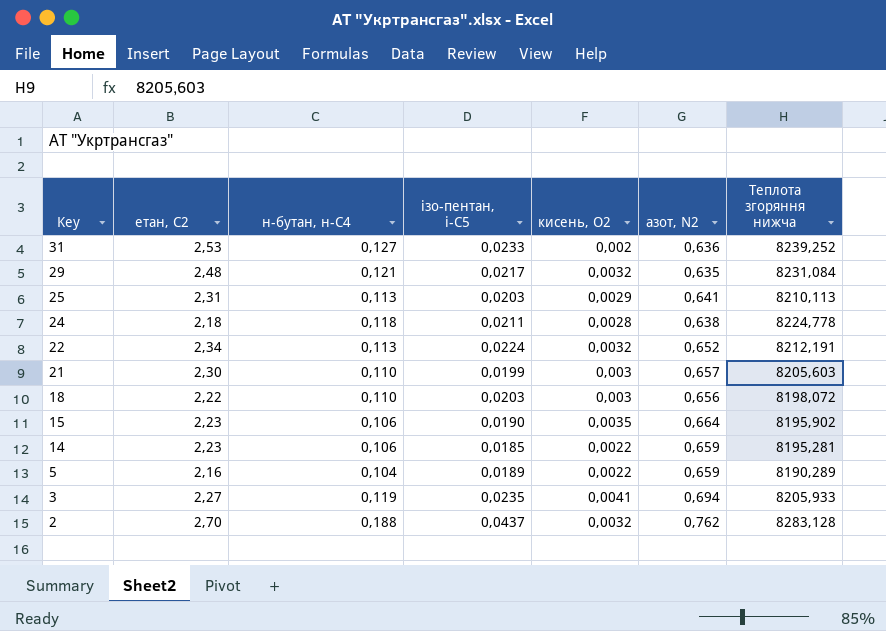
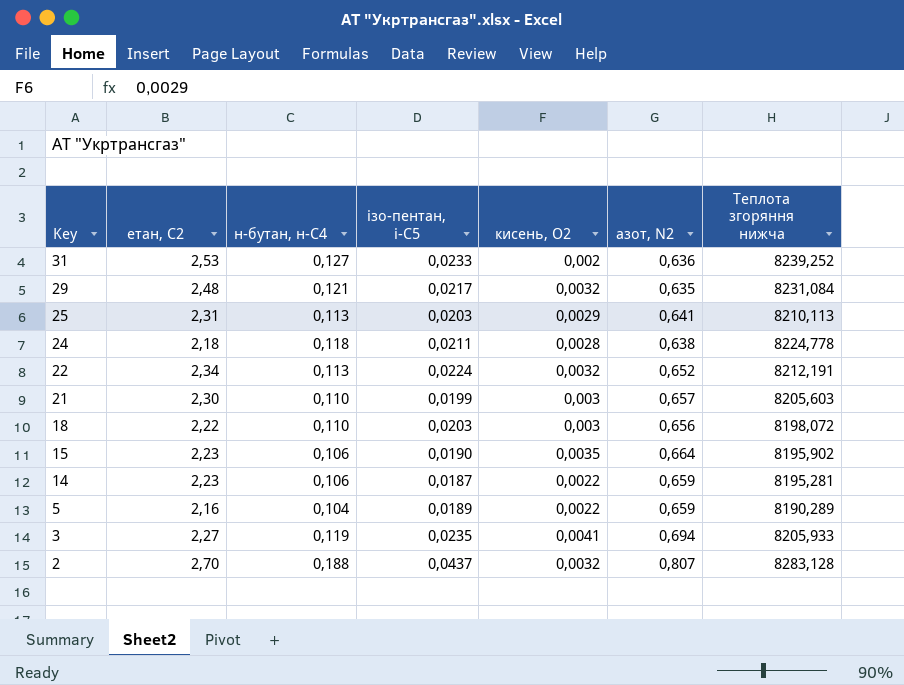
14 | ізо-пентан, і-С5: 0,0185 -> 0,0187
2 | азот, N2: 0,762 -> 0,807

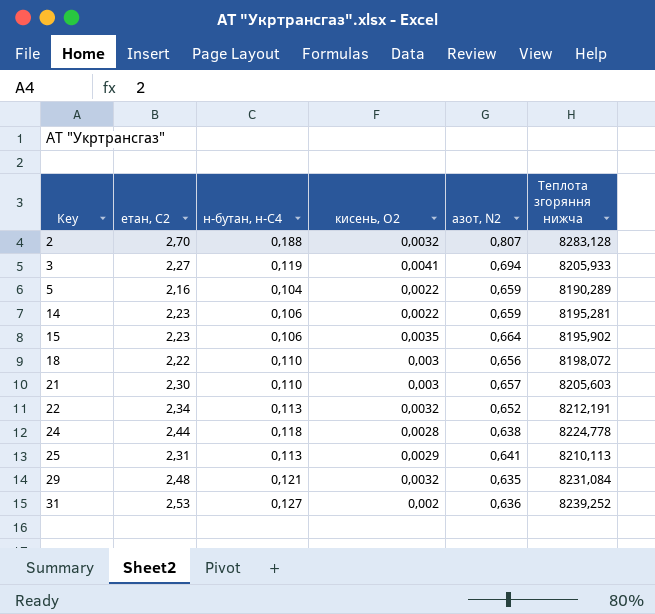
row order: Key descending -> Key ascending
column ізо-пентан, і-С5 | position: 4 -> none
24 | етан, С2: 2,18 -> 2,44

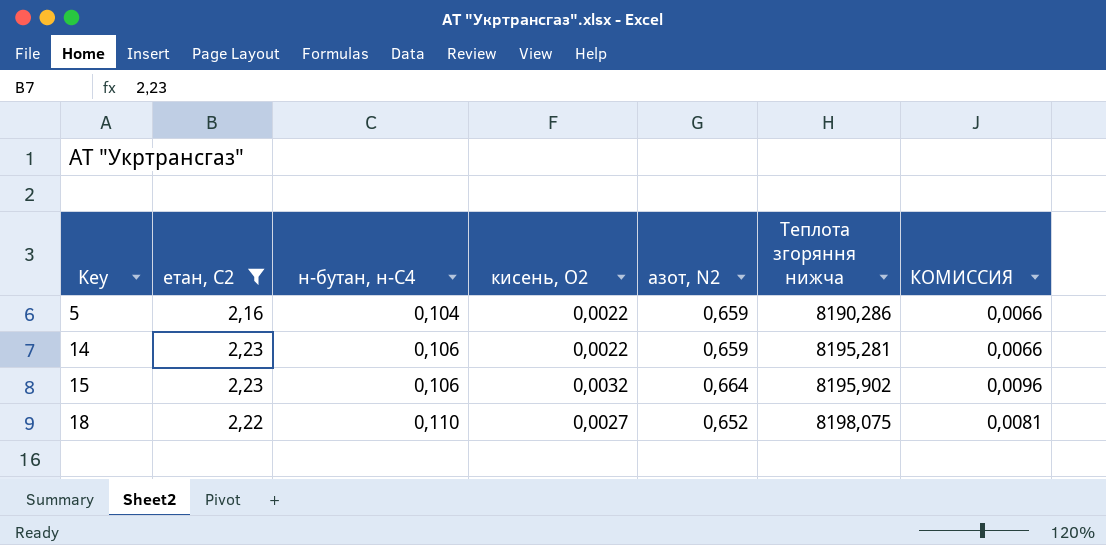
filter: none -> етан, С2 <= 2,23
column КОМИССИЯ | formula: none -> [кисень, О2] * 3
5 | Теплота згоряння нижча: 8190,289 -> 8190,286
15 | кисень, О2: 0,0035 -> 0,0032
18 | кисень, О2: 0,003 -> 0,0027
18 | азот, N2: 0,656 -> 0,652
18 | Теплота згоряння нижча: 8198,072 -> 8198,075

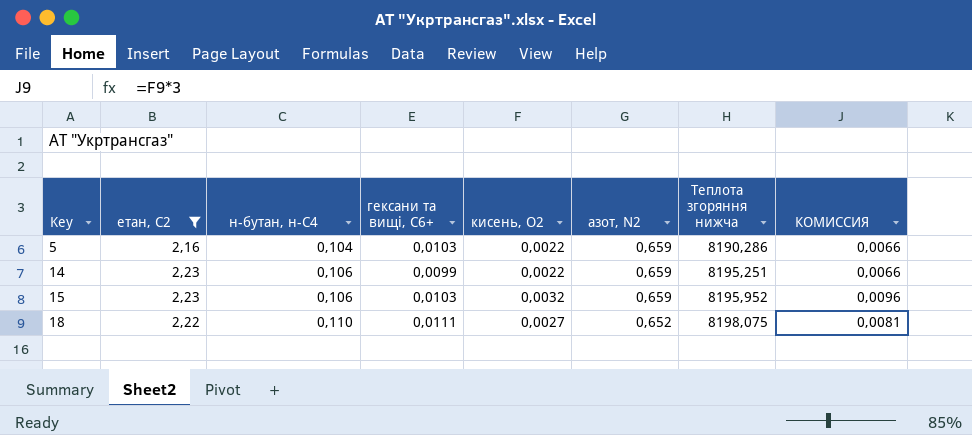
column гексани та вищі, С6+ | position: none -> 4
14 | Теплота згоряння нижча: 8195,281 -> 8195,251
15 | азот, N2: 0,664 -> 0,659
15 | Теплота згоряння нижча: 8195,902 -> 8195,952

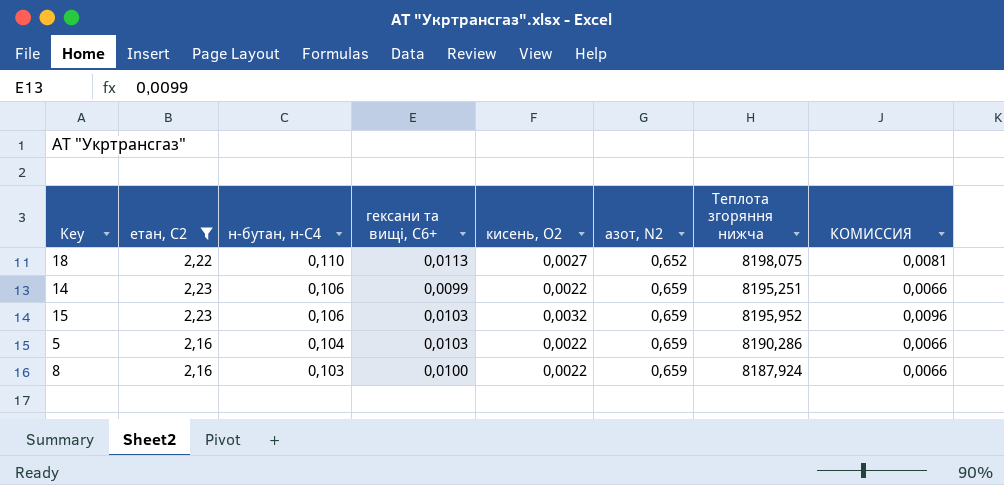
row order: Key ascending -> н-бутан, н-С4 descending
18 | гексани та вищі, С6+: 0,0111 -> 0,0113
row 8: none -> 2,16 | 0,103 | 0,0100 | 0,0022 | 0,659 | 8187,924 | 0,0066

